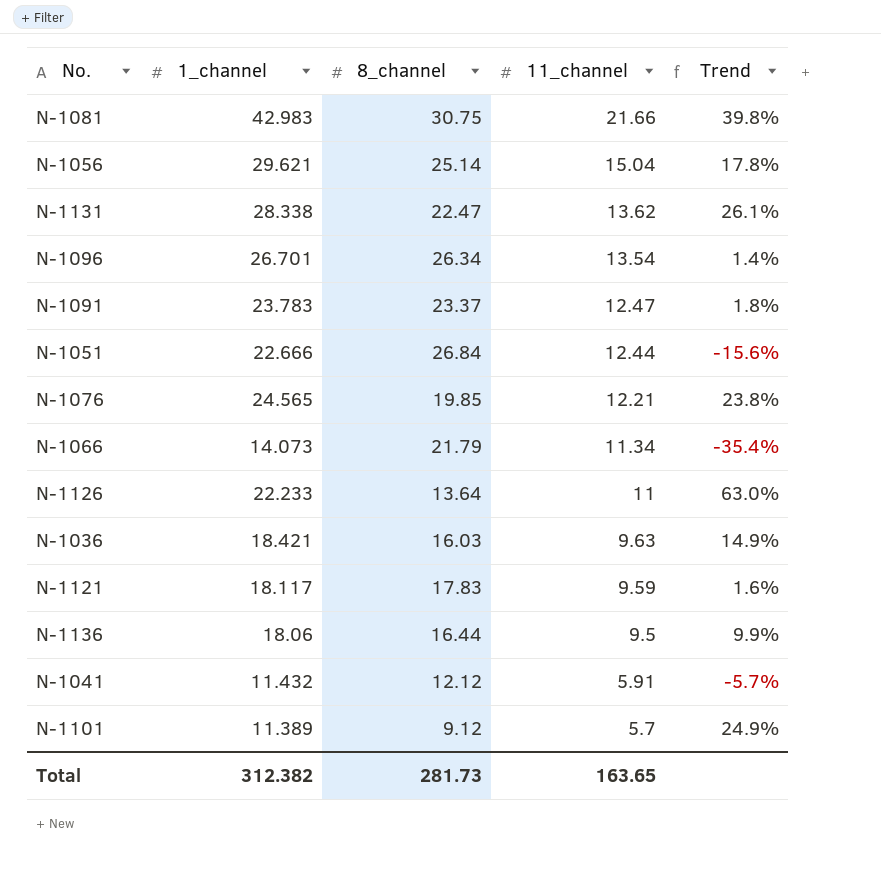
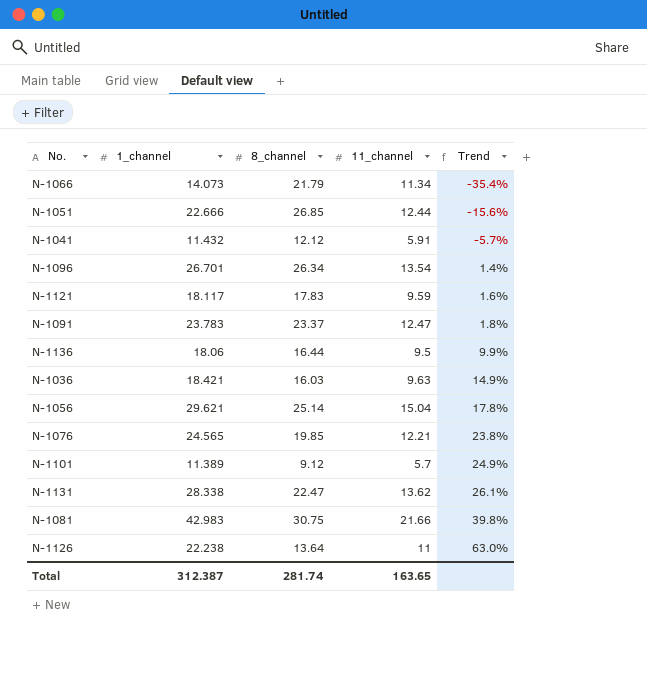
row order: 11_channel descending -> Trend ascending
N-1051 | 8_channel: 26.84 -> 26.85
N-1126 | 1_channel: 22.233 -> 22.238
Total | 1_channel: 312.382 -> 312.387
Total | 8_channel: 281.73 -> 281.74

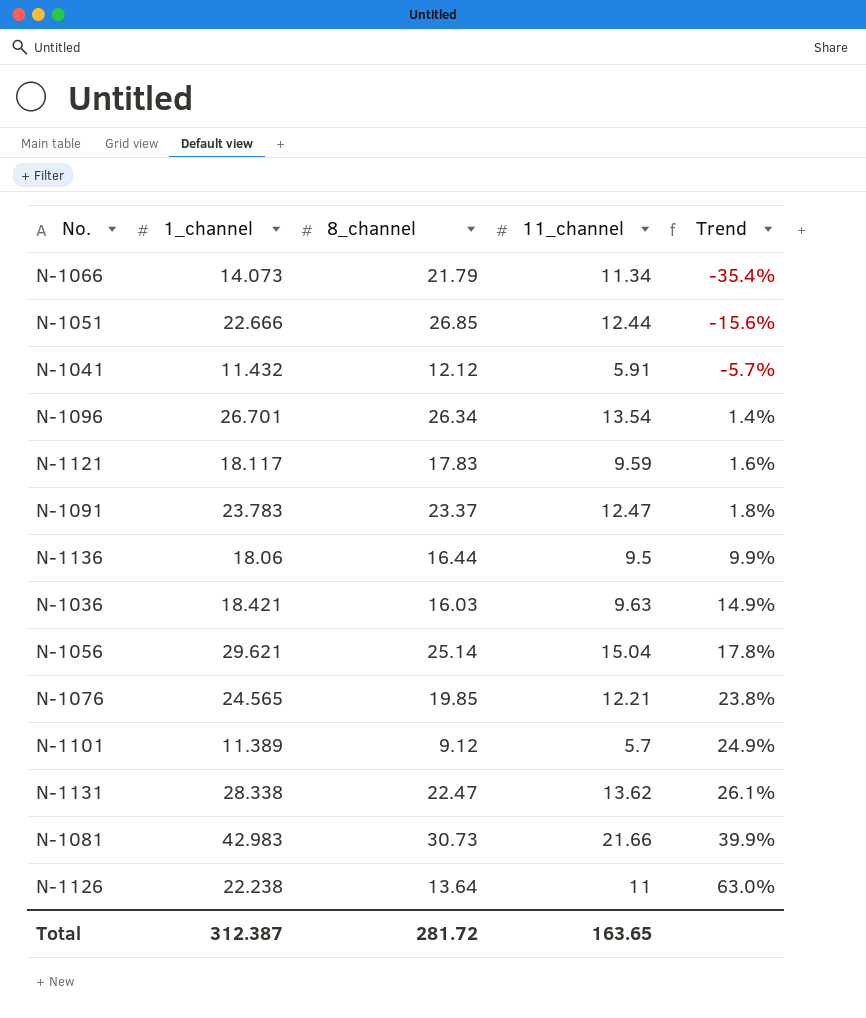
N-1081 | 8_channel: 30.75 -> 30.73
N-1081 | Trend: 39.8% -> 39.9%
Total | 8_channel: 281.74 -> 281.72

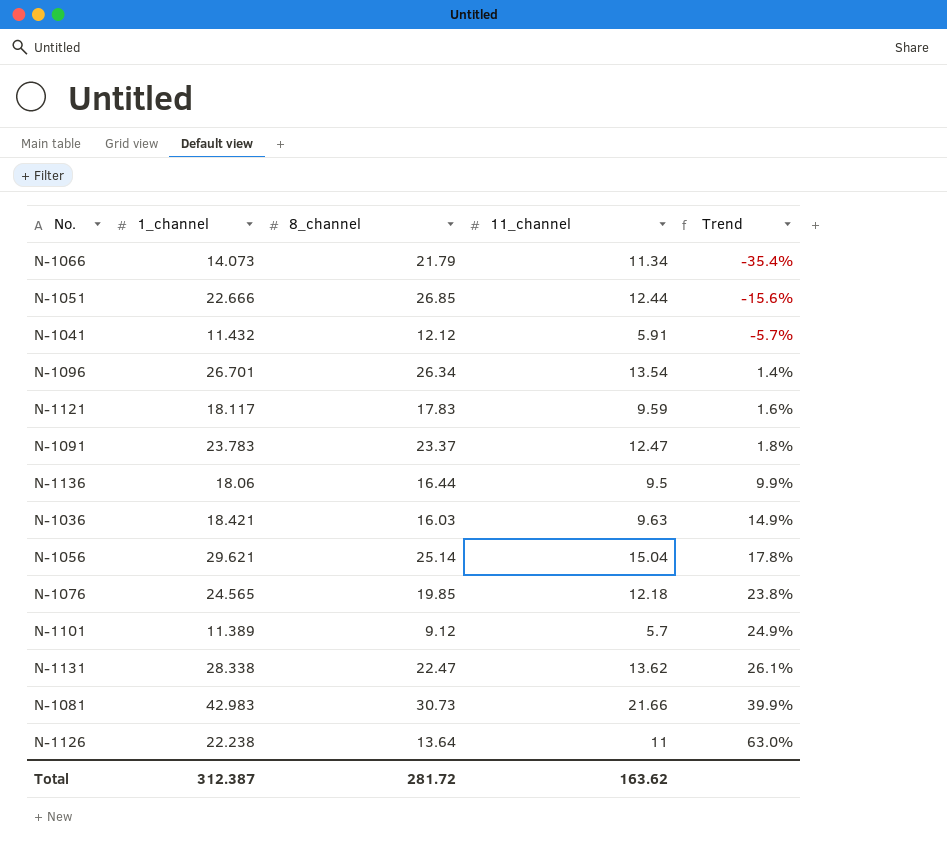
N-1076 | 11_channel: 12.21 -> 12.18
Total | 11_channel: 163.65 -> 163.62

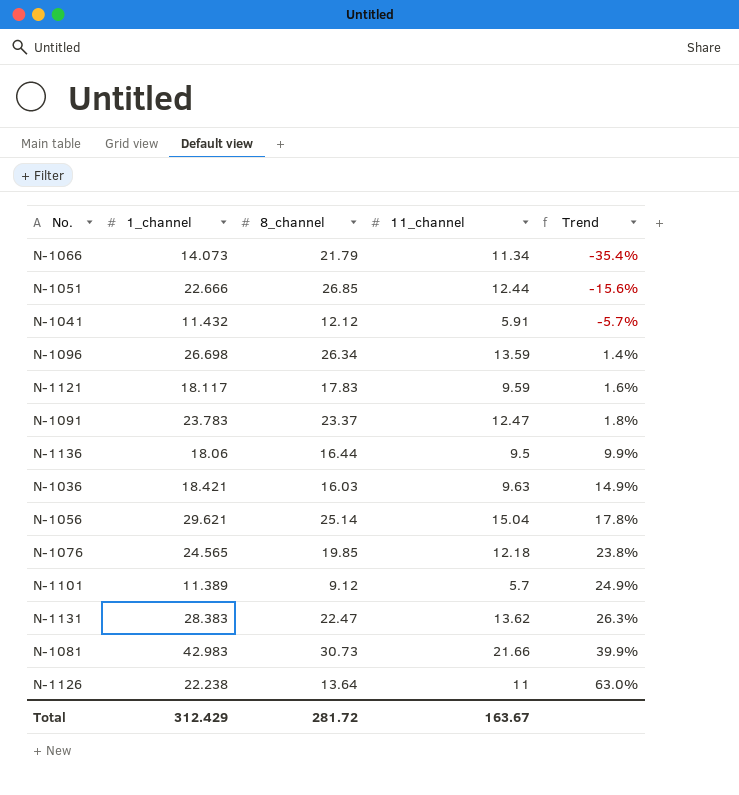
N-1096 | 1_channel: 26.701 -> 26.698
N-1096 | 11_channel: 13.54 -> 13.59
N-1131 | 1_channel: 28.338 -> 28.383
N-1131 | Trend: 26.1% -> 26.3%
Total | 1_channel: 312.387 -> 312.429
Total | 11_channel: 163.62 -> 163.67

